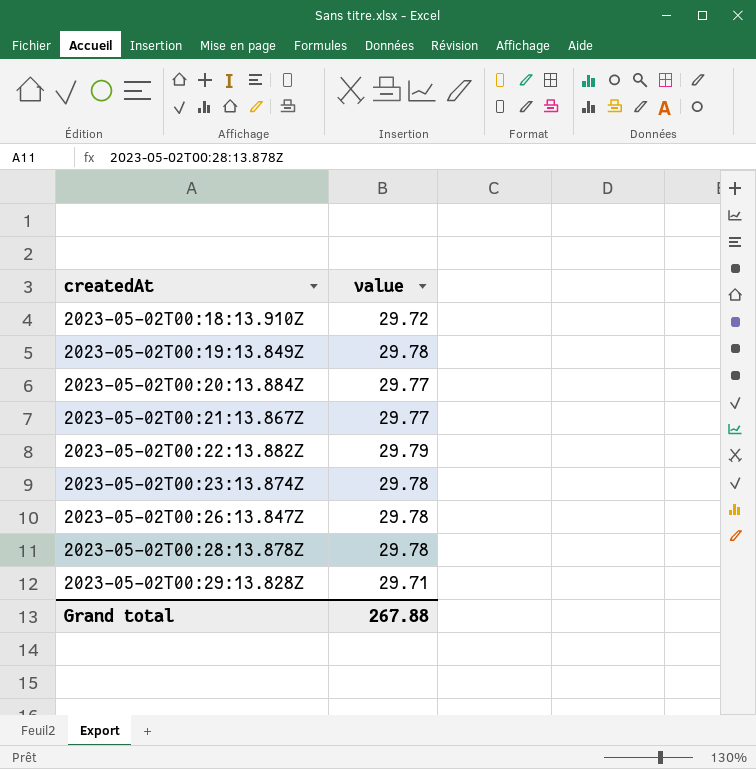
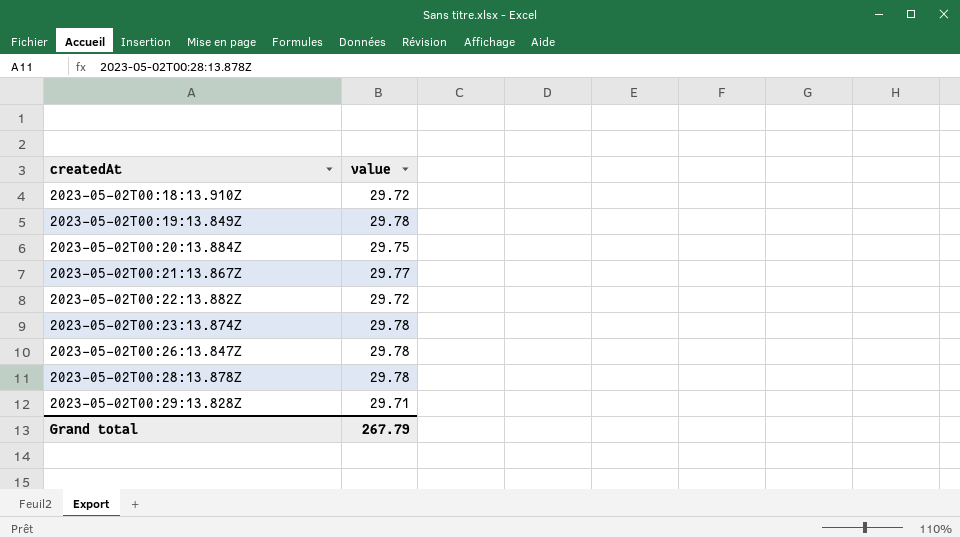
2023-05-02T00:20:13.884Z | value: 29.77 -> 29.75
2023-05-02T00:22:13.882Z | value: 29.79 -> 29.72
Grand total | value: 267.88 -> 267.79

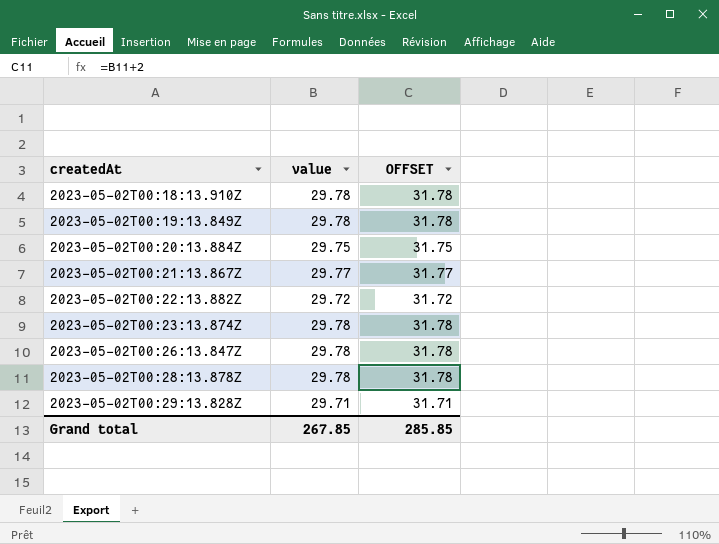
column OFFSET | formula: none -> [value] + 2
2023-05-02T00:18:13.910Z | value: 29.72 -> 29.78
Grand total | value: 267.79 -> 267.85

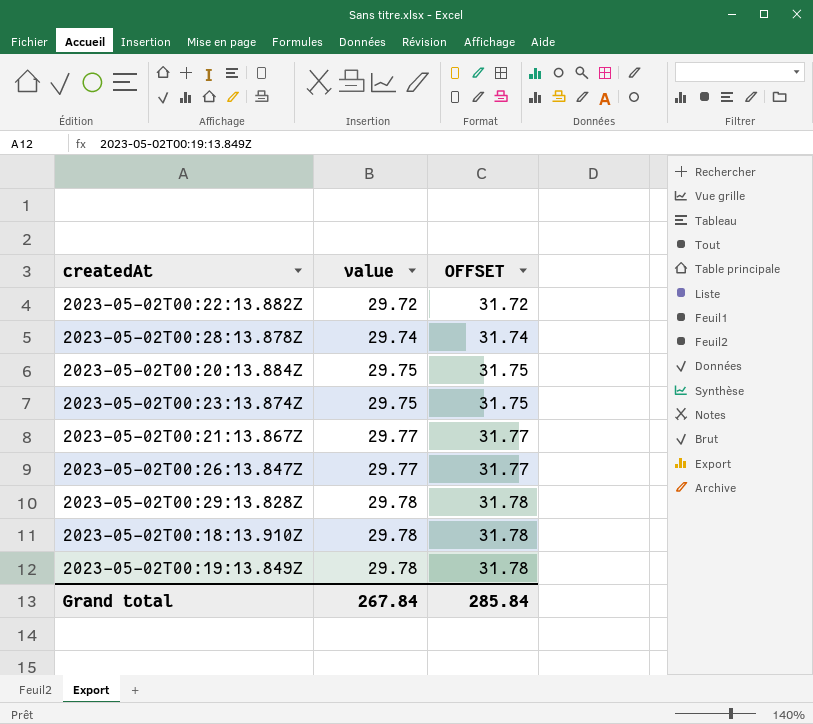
row order: createdAt ascending -> value ascending
2023-05-02T00:28:13.878Z | value: 29.78 -> 29.74
2023-05-02T00:28:13.878Z | OFFSET: 31.78 -> 31.74
2023-05-02T00:23:13.874Z | value: 29.78 -> 29.75
2023-05-02T00:23:13.874Z | OFFSET: 31.78 -> 31.75
2023-05-02T00:26:13.847Z | value: 29.78 -> 29.77
2023-05-02T00:26:13.847Z | OFFSET: 31.78 -> 31.77
2023-05-02T00:29:13.828Z | value: 29.71 -> 29.78
2023-05-02T00:29:13.828Z | OFFSET: 31.71 -> 31.78
Grand total | value: 267.85 -> 267.84
Grand total | OFFSET: 285.85 -> 285.84

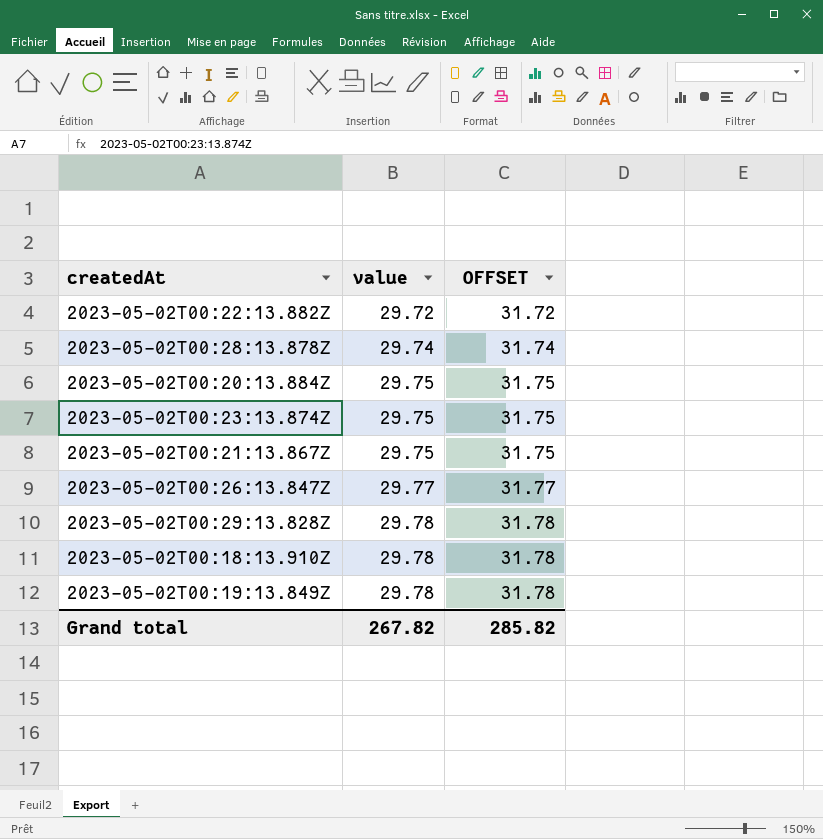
2023-05-02T00:21:13.867Z | value: 29.77 -> 29.75
2023-05-02T00:21:13.867Z | OFFSET: 31.77 -> 31.75
Grand total | value: 267.84 -> 267.82
Grand total | OFFSET: 285.84 -> 285.82

